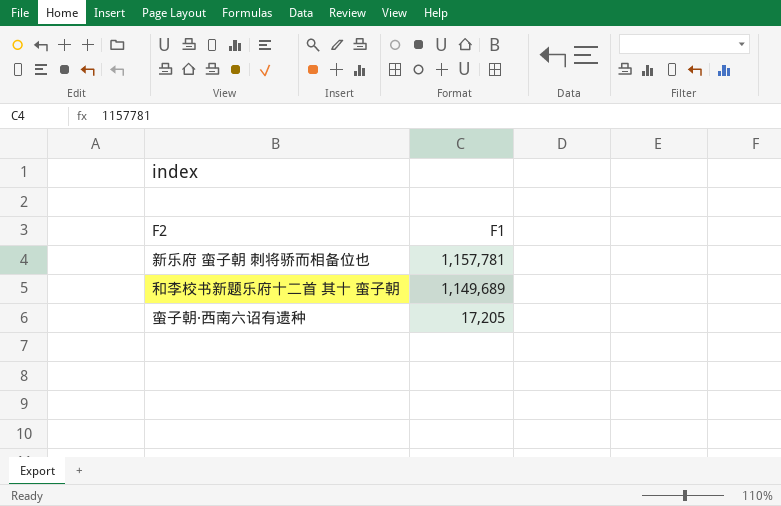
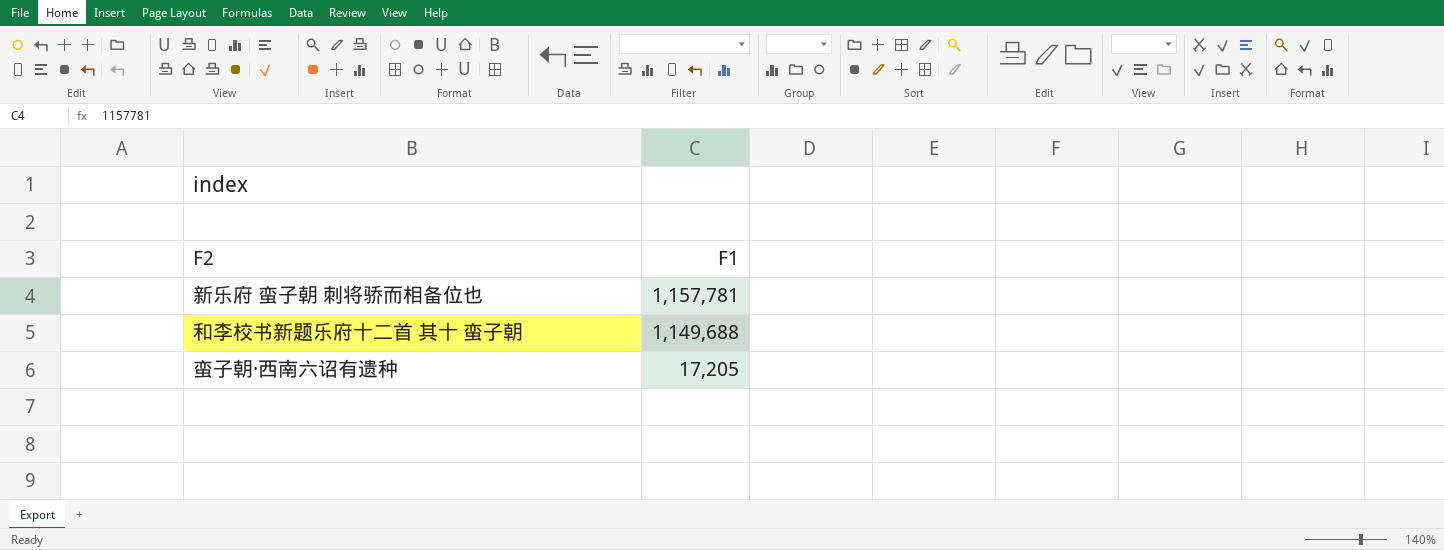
和李校书新题乐府十二首 其十 蛮子朝 | F1: 1,149,689 -> 1,149,688

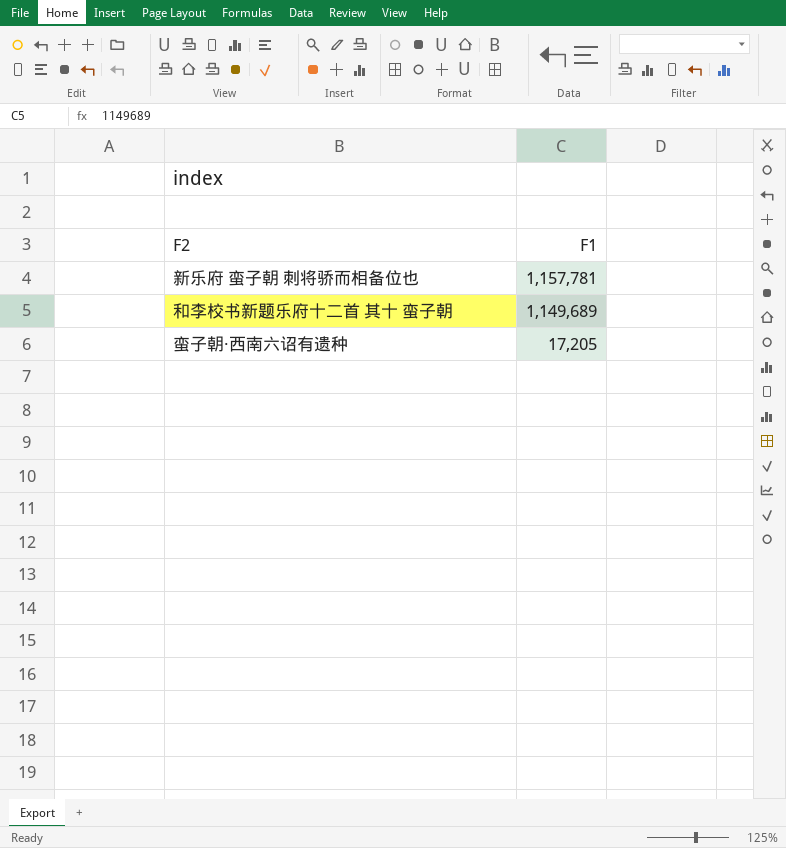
和李校书新题乐府十二首 其十 蛮子朝 | F1: 1,149,688 -> 1,149,689

